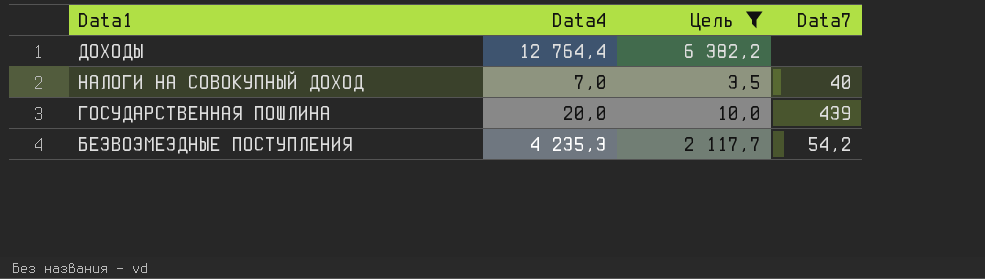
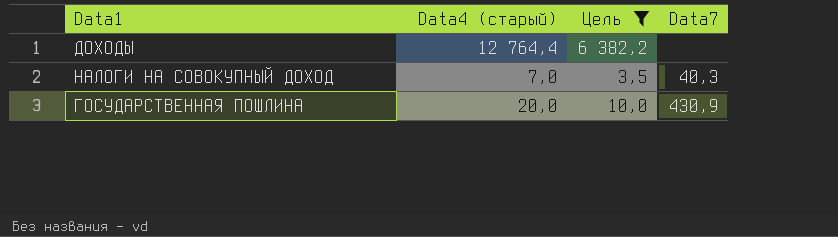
column name: Data4 -> Data4 (старый)
row БЕЗВОЗМЕЗДНЫЕ ПОСТУПЛЕНИЯ: 4 235,3 | 2 117,7 | 54,2 -> none
НАЛОГИ НА СОВОКУПНЫЙ ДОХОД | Data7: 40 -> 40,3
ГОСУДАРСТВЕННАЯ ПОШЛИНА | Data7: 439 -> 430,9

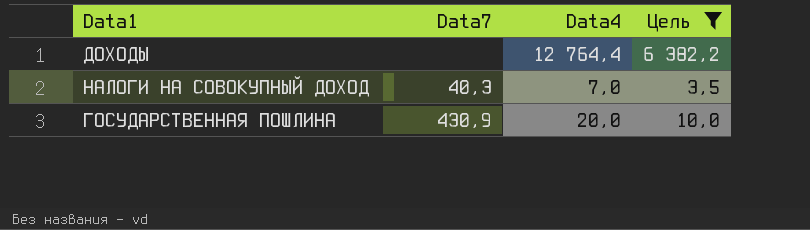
column Data7 | position: 4 -> 2
column name: Data4 (старый) -> Data4

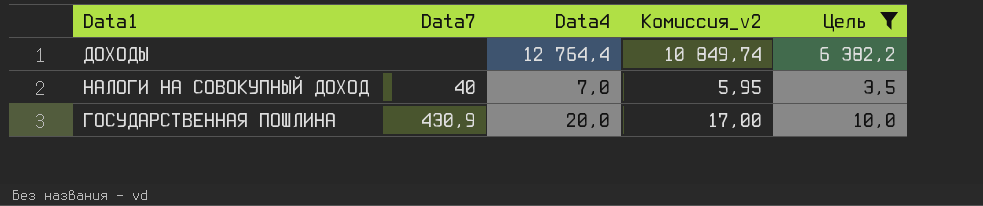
column Комиссия_v2 | formula: none -> [Data4] * 0,85
НАЛОГИ НА СОВОКУПНЫЙ ДОХОД | Data7: 40,3 -> 40

